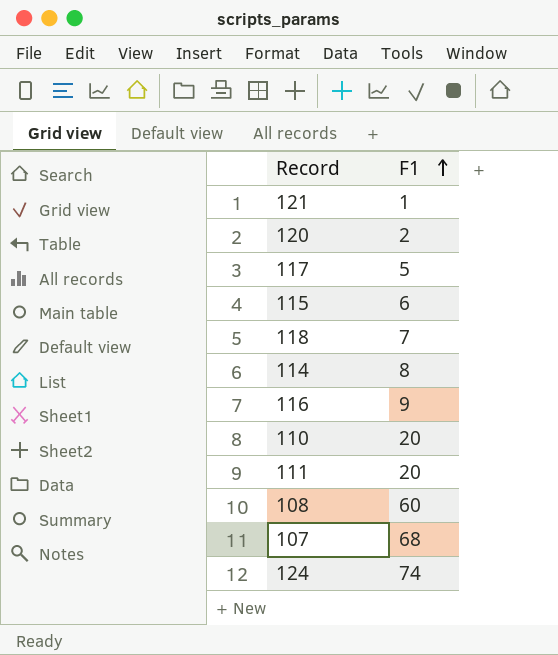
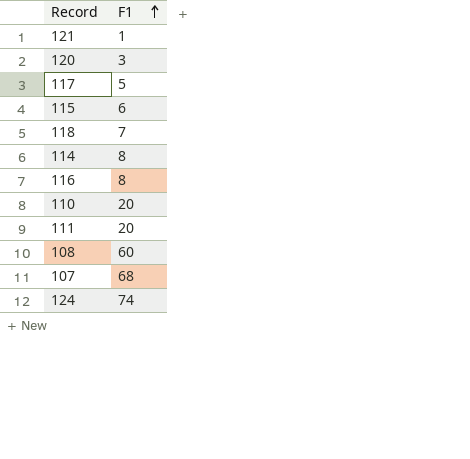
120 | F1: 2 -> 3
116 | F1: 9 -> 8

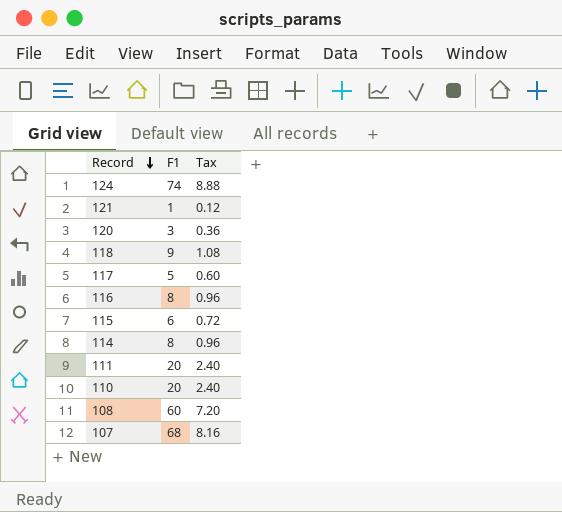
row order: F1 ascending -> Record descending
column Tax | formula: none -> [F1] * 0.12
118 | F1: 7 -> 9

